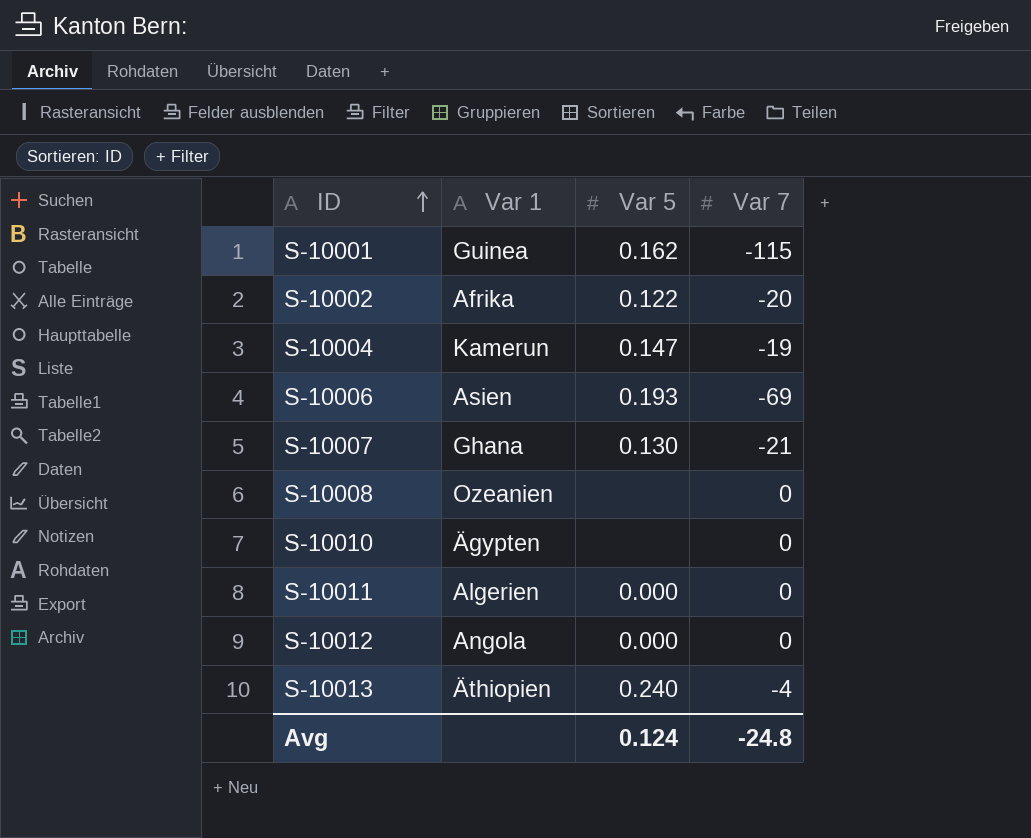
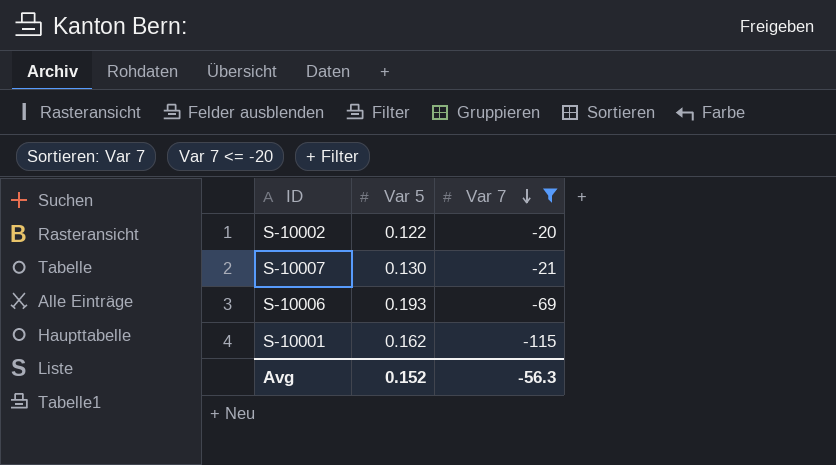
filter: none -> Var 7 <= -20
row order: ID ascending -> Var 7 descending
column Var 1 | position: 2 -> none
Avg | Var 5: 0.124 -> 0.152
Avg | Var 7: -24.8 -> -56.3

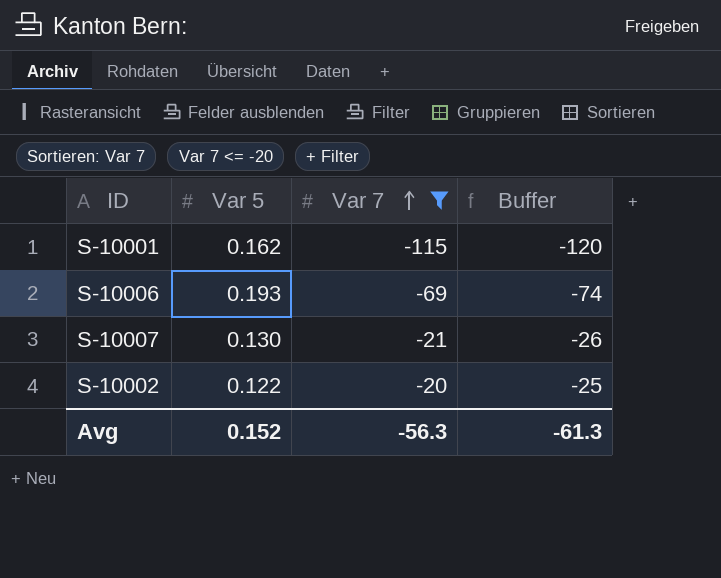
row order: Var 7 descending -> Var 7 ascending
column Buffer | formula: none -> [Var 7] - 5

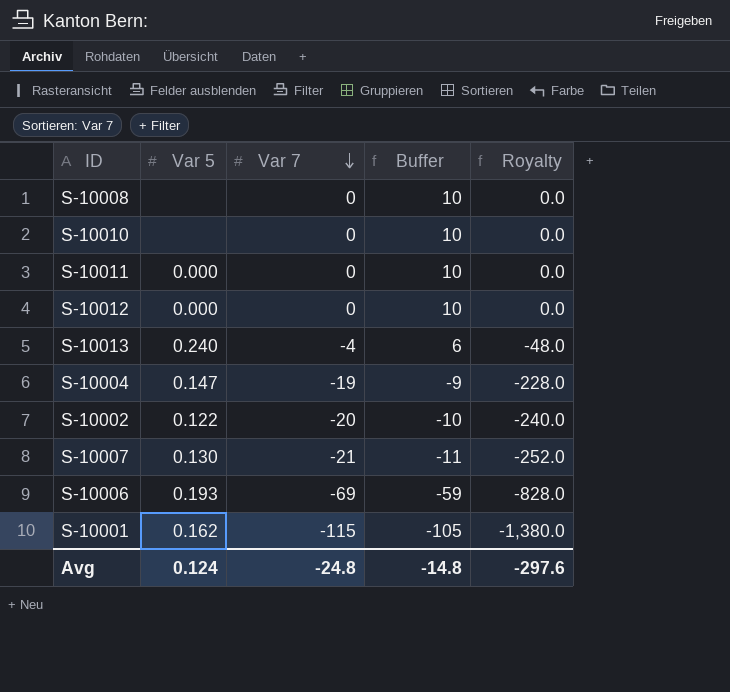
filter: Var 7 <= -20 -> none
row order: Var 7 ascending -> Var 7 descending
column Buffer | formula: [Var 7] - 5 -> [Var 7] + 10
column Royalty | formula: none -> [Var 7] * 12
Avg | Var 5: 0.152 -> 0.124
Avg | Var 7: -56.3 -> -24.8
Avg | Buffer: -61.3 -> -14.8

